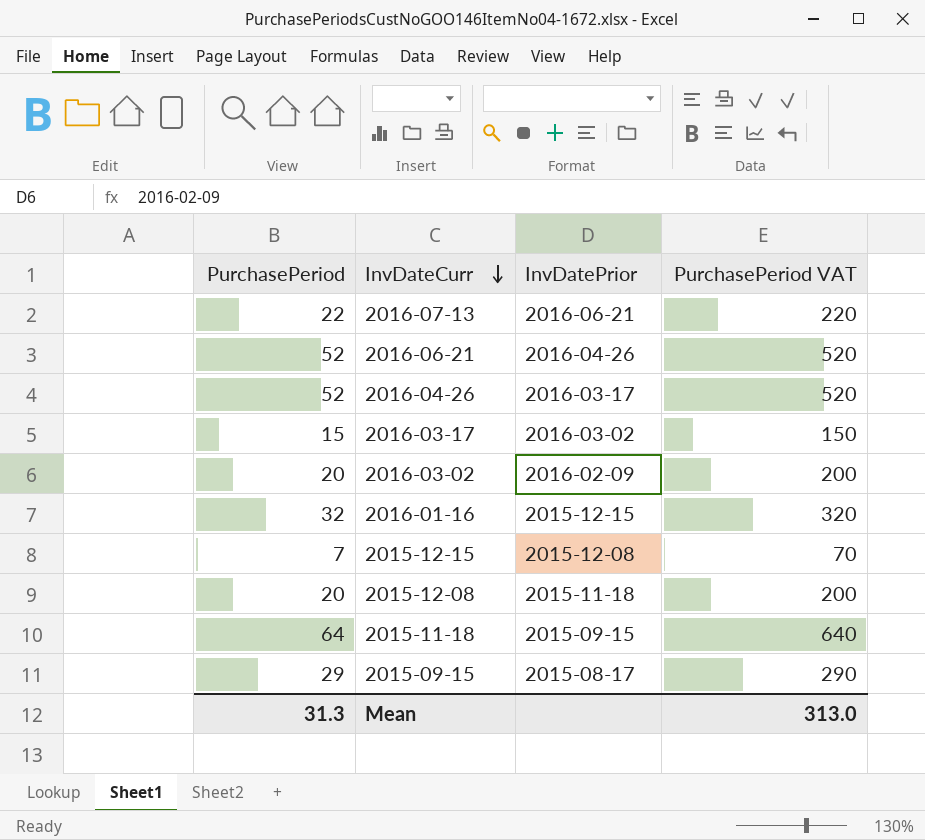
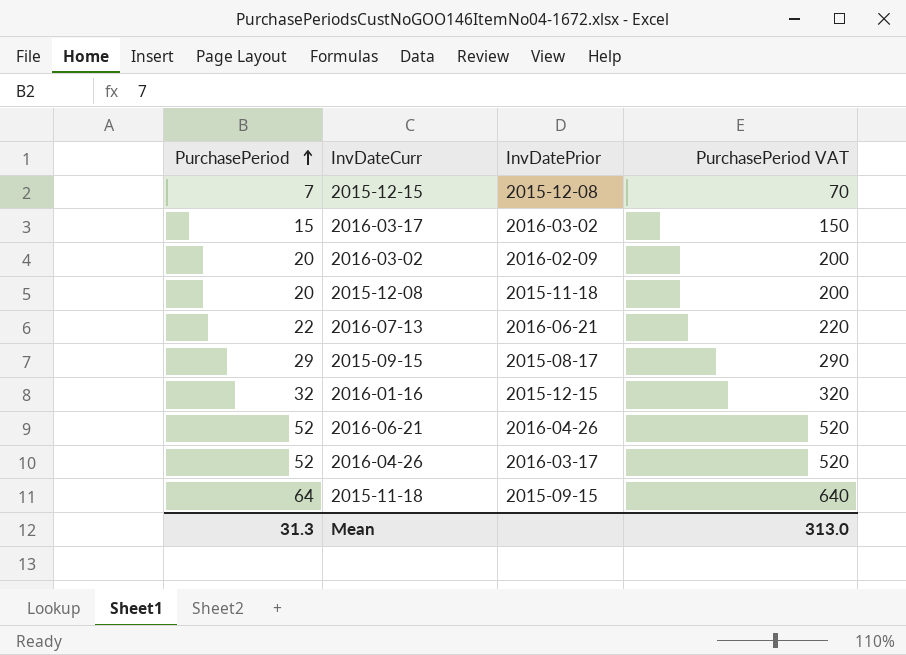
row order: InvDateCurr descending -> PurchasePeriod ascending

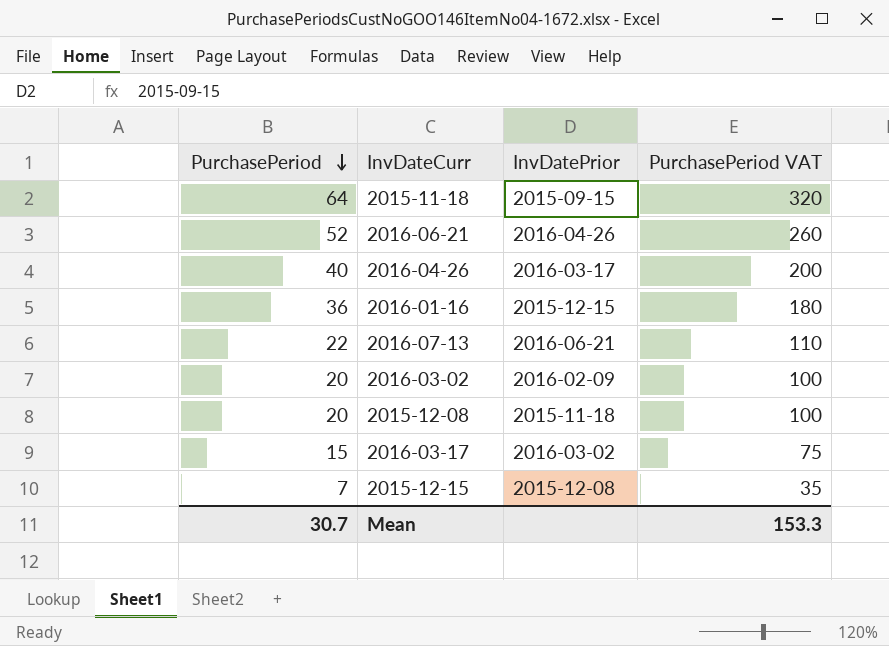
row order: PurchasePeriod ascending -> PurchasePeriod descending
column PurchasePeriod VAT | formula: [PurchasePeriod] * 10 -> [PurchasePeriod] * 5
row 2015-09-15: 29 | 2015-08-17 | 290 -> none
2016-04-26 | PurchasePeriod: 52 -> 40
2016-01-16 | PurchasePeriod: 32 -> 36
Mean | PurchasePeriod: 31.3 -> 30.7
Mean | PurchasePeriod VAT: 313.0 -> 153.3

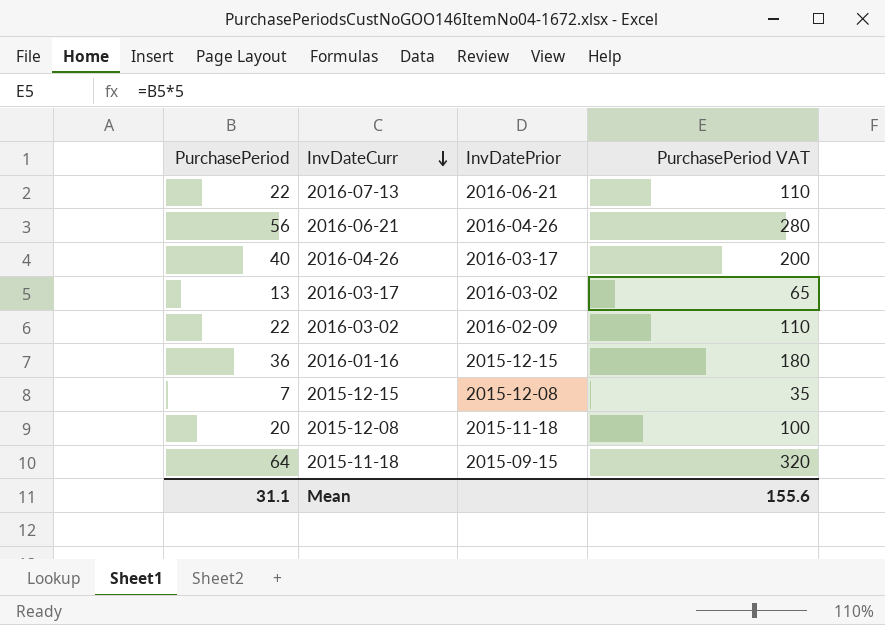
row order: PurchasePeriod descending -> InvDateCurr descending
2016-06-21 | PurchasePeriod: 52 -> 56
2016-06-21 | PurchasePeriod VAT: 260 -> 280
2016-03-17 | PurchasePeriod: 15 -> 13
2016-03-17 | PurchasePeriod VAT: 75 -> 65
2016-03-02 | PurchasePeriod: 20 -> 22
2016-03-02 | PurchasePeriod VAT: 100 -> 110
Mean | PurchasePeriod: 30.7 -> 31.1
Mean | PurchasePeriod VAT: 153.3 -> 155.6

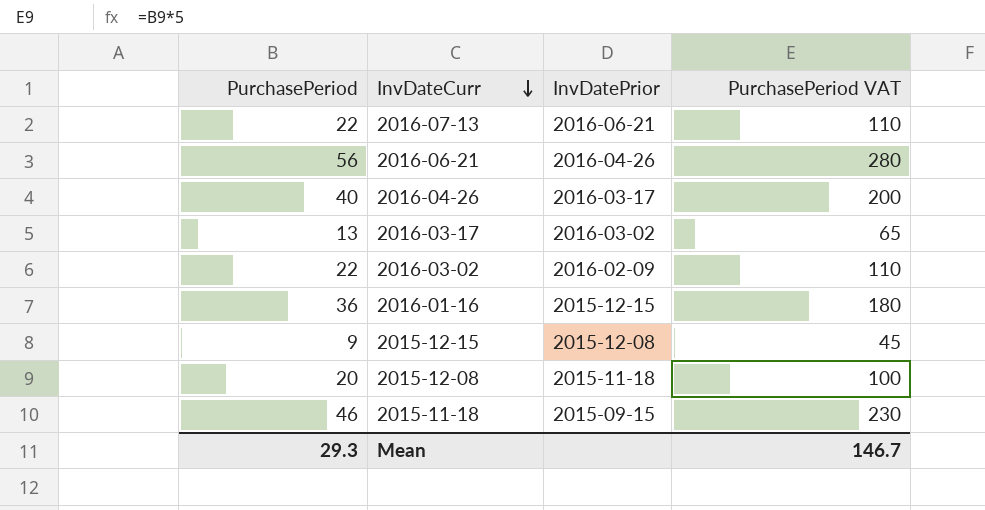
2015-12-15 | PurchasePeriod: 7 -> 9
2015-12-15 | PurchasePeriod VAT: 35 -> 45
2015-11-18 | PurchasePeriod: 64 -> 46
2015-11-18 | PurchasePeriod VAT: 320 -> 230
Mean | PurchasePeriod: 31.1 -> 29.3
Mean | PurchasePeriod VAT: 155.6 -> 146.7

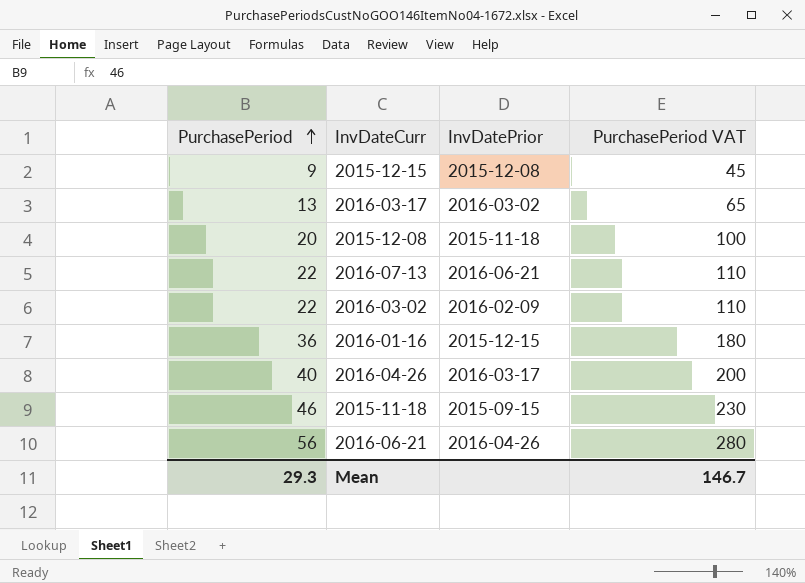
row order: InvDateCurr descending -> PurchasePeriod ascending

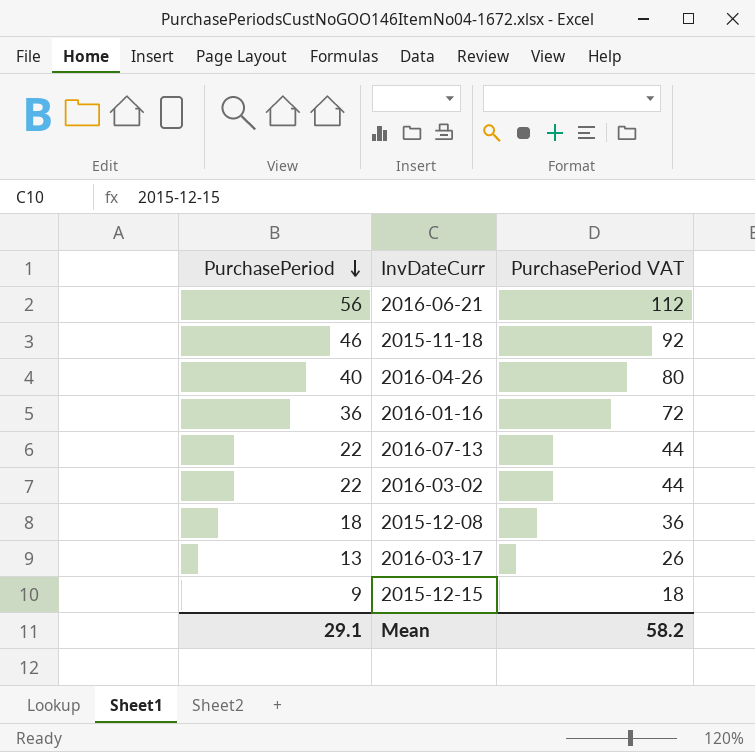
row order: PurchasePeriod ascending -> PurchasePeriod descending
column InvDatePrior | position: 3 -> none
column PurchasePeriod VAT | formula: [PurchasePeriod] * 5 -> [PurchasePeriod] * 2
2015-12-08 | PurchasePeriod: 20 -> 18
Mean | PurchasePeriod: 29.3 -> 29.1
Mean | PurchasePeriod VAT: 146.7 -> 58.2

